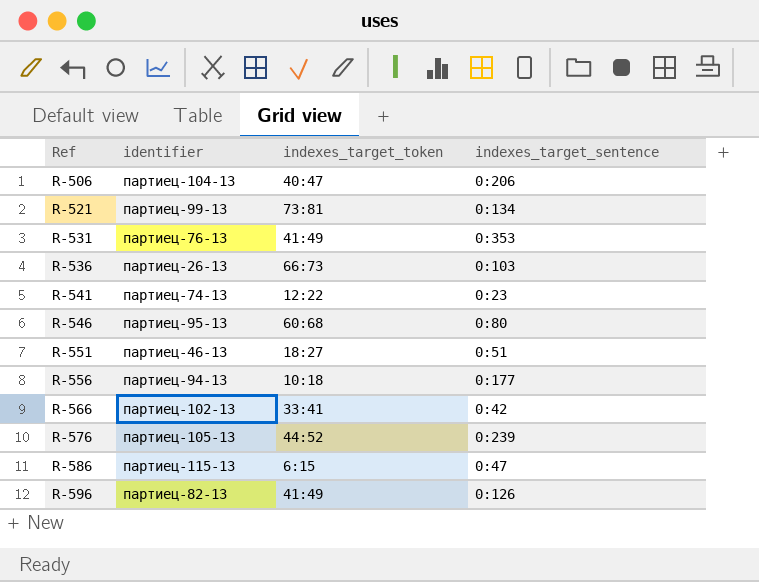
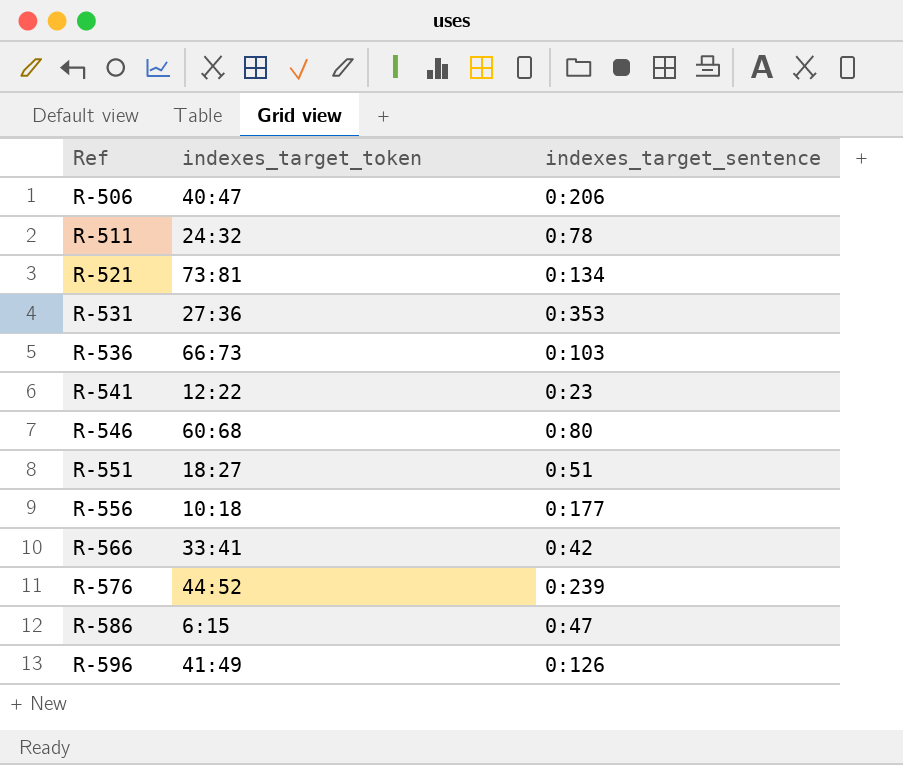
column identifier | position: 2 -> none
row R-511: none -> 24:32 | 0:78
R-531 | indexes_target_token: 41:49 -> 27:36

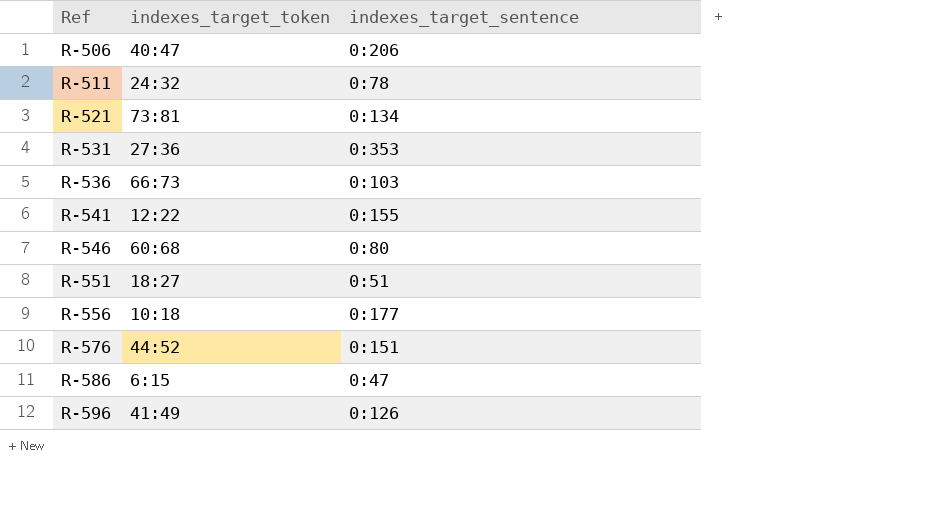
row R-566: 33:41 | 0:42 -> none
R-541 | indexes_target_sentence: 0:23 -> 0:155
R-576 | indexes_target_sentence: 0:239 -> 0:151

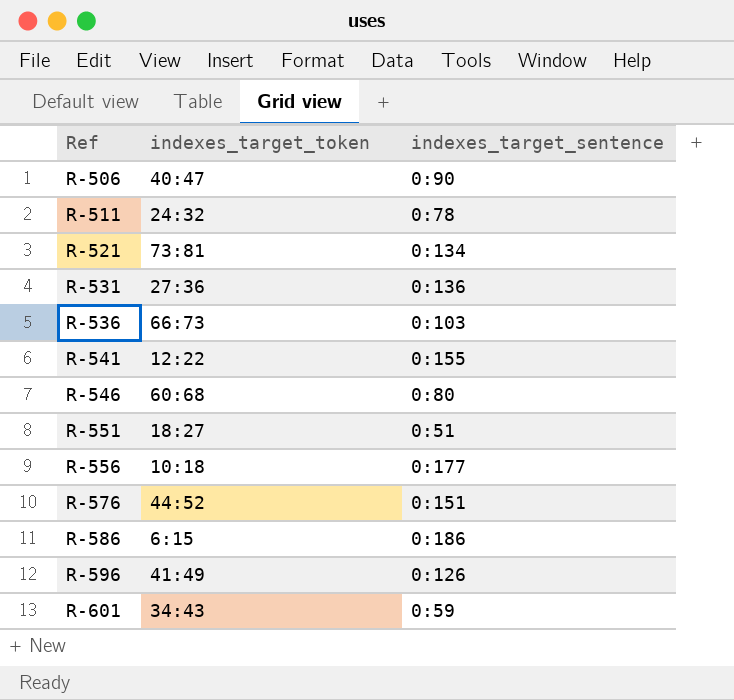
R-506 | indexes_target_sentence: 0:206 -> 0:90
R-531 | indexes_target_sentence: 0:353 -> 0:136
R-586 | indexes_target_sentence: 0:47 -> 0:186
row R-601: none -> 34:43 | 0:59

